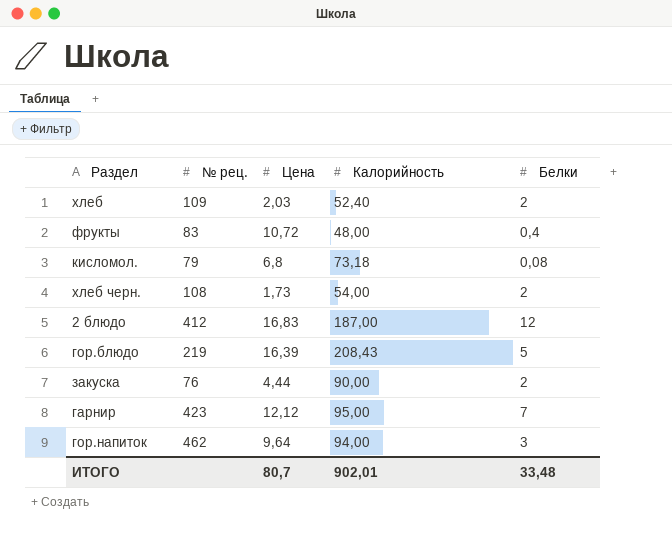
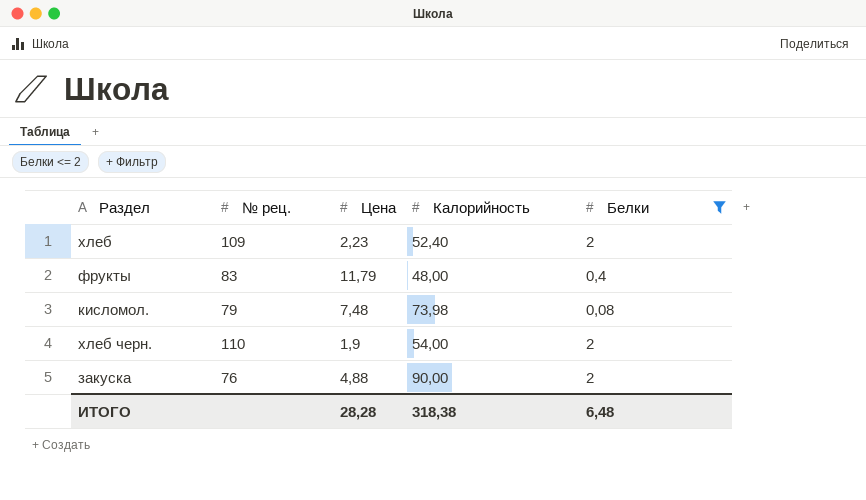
filter: none -> Белки <= 2
хлеб | Цена: 2,03 -> 2,23
фрукты | Цена: 10,72 -> 11,79
кисломол. | Цена: 6,8 -> 7,48
кисломол. | Калорийность: 73,18 -> 73,98
хлеб черн. | № рец.: 108 -> 110
хлеб черн. | Цена: 1,73 -> 1,9
закуска | Цена: 4,44 -> 4,88
ИТОГО | Цена: 80,7 -> 28,28
ИТОГО | Калорийность: 902,01 -> 318,38
ИТОГО | Белки: 33,48 -> 6,48

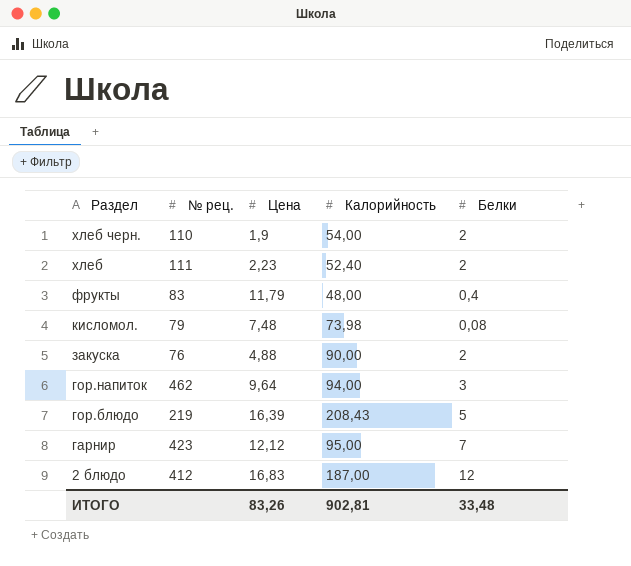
filter: Белки <= 2 -> none
row order: none -> Раздел descending
хлеб | № рец.: 109 -> 111
ИТОГО | Цена: 28,28 -> 83,26
ИТОГО | Калорийность: 318,38 -> 902,81
ИТОГО | Белки: 6,48 -> 33,48

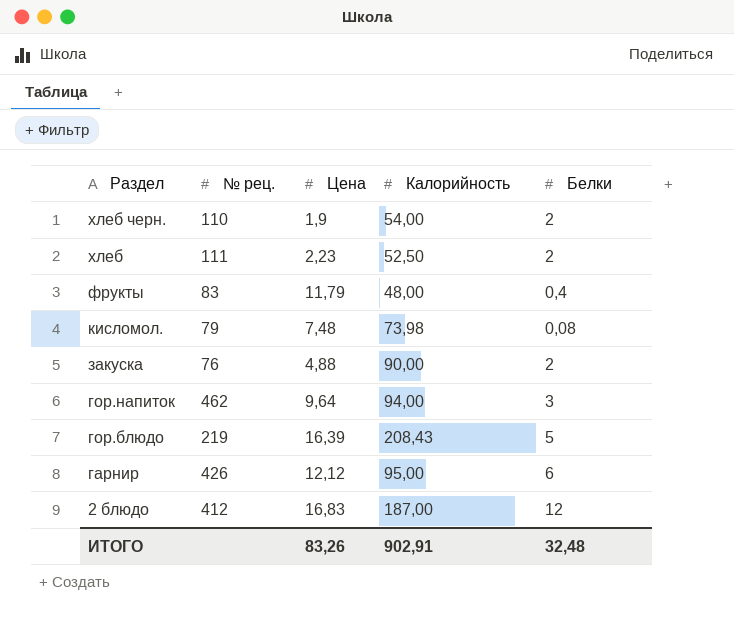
хлеб | Калорийность: 52,40 -> 52,50
гарнир | № рец.: 423 -> 426
гарнир | Белки: 7 -> 6
ИТОГО | Калорийность: 902,81 -> 902,91
ИТОГО | Белки: 33,48 -> 32,48

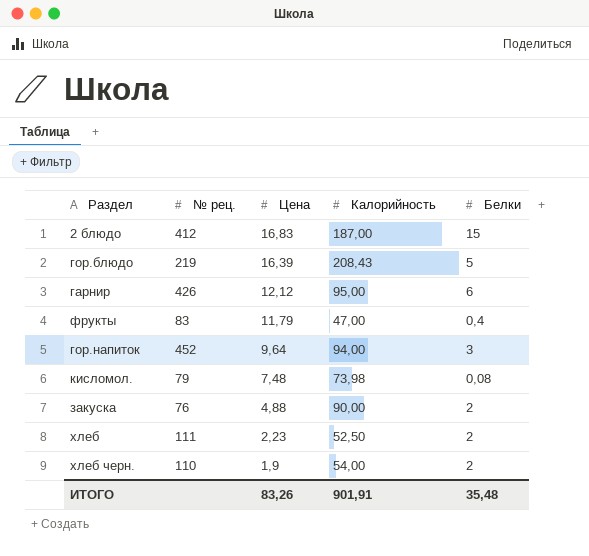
row order: Раздел descending -> Цена descending
2 блюдо | Белки: 12 -> 15
фрукты | Калорийность: 48,00 -> 47,00
гор.напиток | № рец.: 462 -> 452
ИТОГО | Калорийность: 902,91 -> 901,91
ИТОГО | Белки: 32,48 -> 35,48

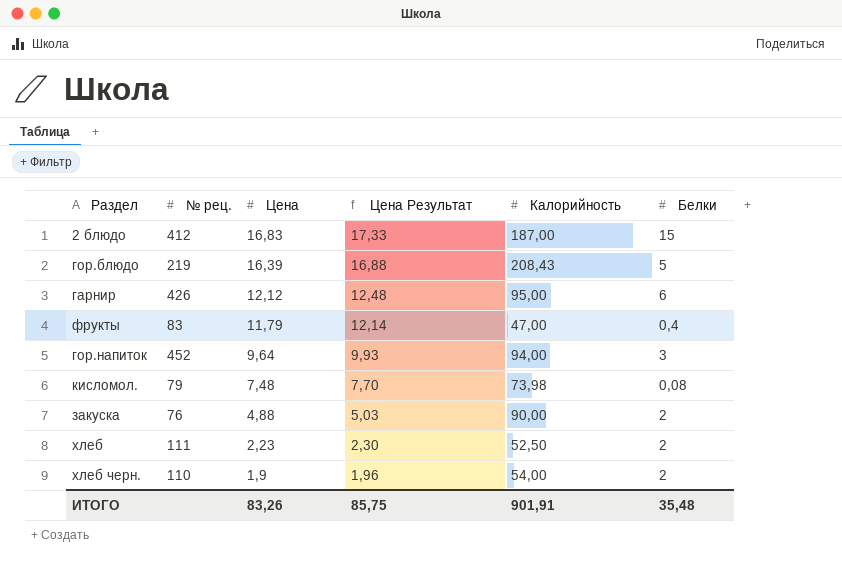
column Цена Результат | formula: none -> [Цена] * 1,03

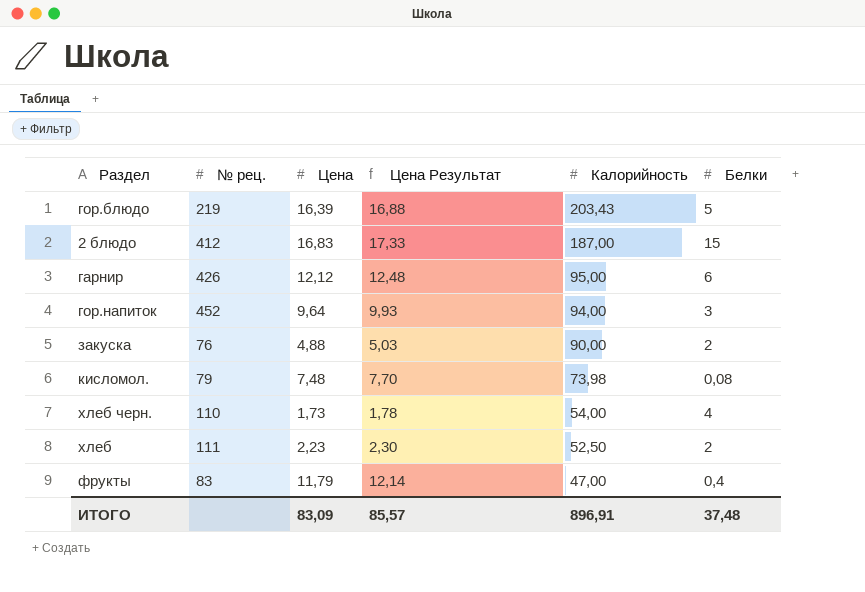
row order: Цена descending -> Калорийность descending
гор.блюдо | Калорийность: 208,43 -> 203,43
хлеб черн. | Цена: 1,9 -> 1,73
хлеб черн. | Цена Результат: 1,96 -> 1,78
хлеб черн. | Белки: 2 -> 4
ИТОГО | Цена: 83,26 -> 83,09
ИТОГО | Цена Результат: 85,75 -> 85,57
ИТОГО | Калорийность: 901,91 -> 896,91
ИТОГО | Белки: 35,48 -> 37,48

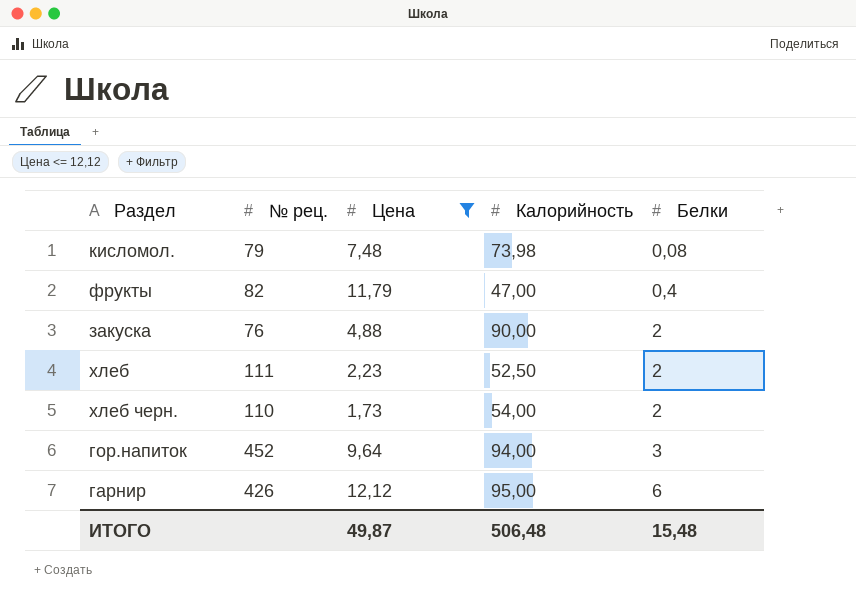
filter: none -> Цена <= 12,12
row order: Калорийность descending -> Белки ascending
column Цена Результат | formula: [Цена] * 1,03 -> none
фрукты | № рец.: 83 -> 82
хлеб черн. | Белки: 4 -> 2
ИТОГО | Цена: 83,09 -> 49,87
ИТОГО | Калорийность: 896,91 -> 506,48
ИТОГО | Белки: 37,48 -> 15,48

